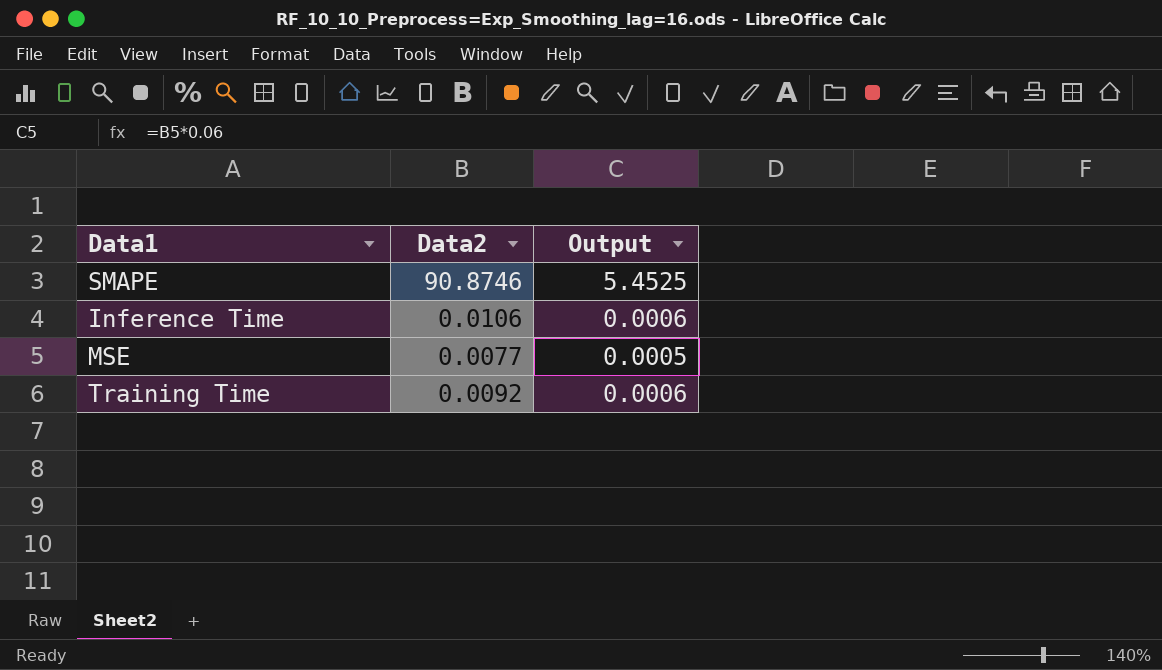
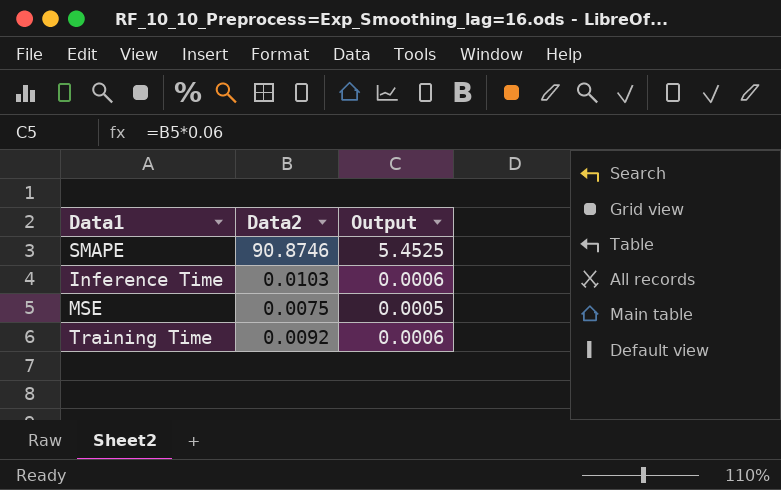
Inference Time | Data2: 0.0106 -> 0.0103
MSE | Data2: 0.0077 -> 0.0075

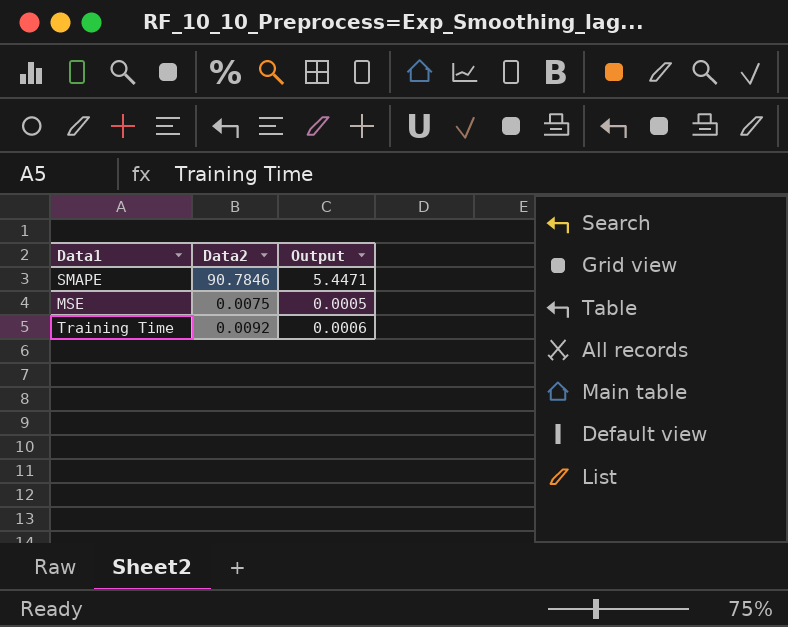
row Inference Time: 0.0103 | 0.0006 -> none
SMAPE | Data2: 90.8746 -> 90.7846
SMAPE | Output: 5.4525 -> 5.4471

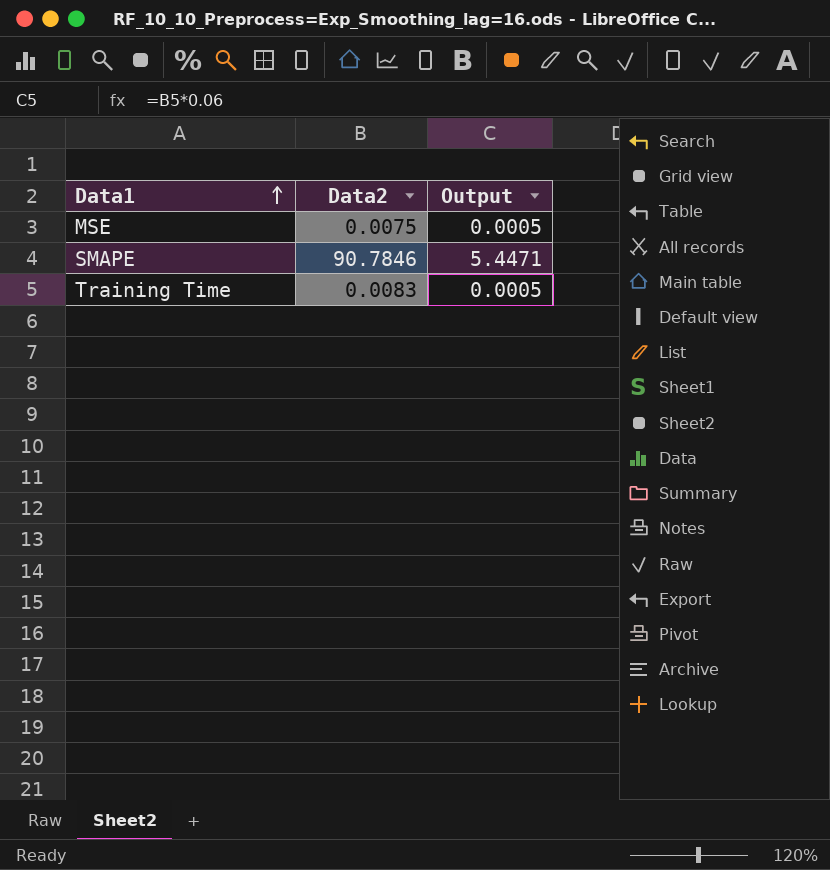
row order: none -> Data1 ascending
Training Time | Data2: 0.0092 -> 0.0083
Training Time | Output: 0.0006 -> 0.0005

